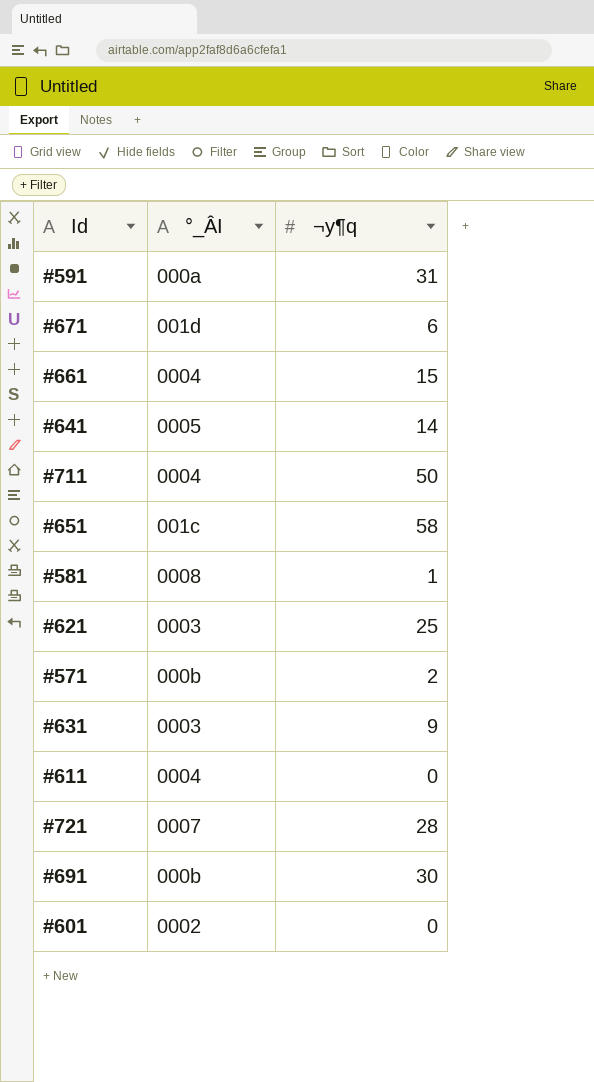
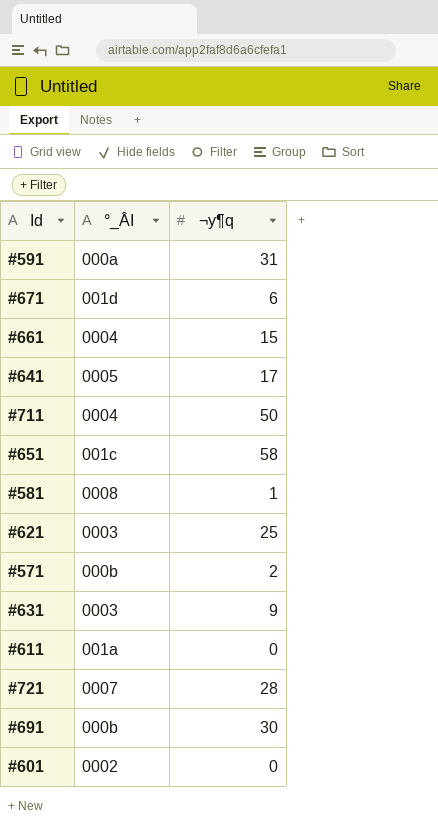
#641 | ¬y¶q: 14 -> 17
#611 | °_ÂI: 0004 -> 001a

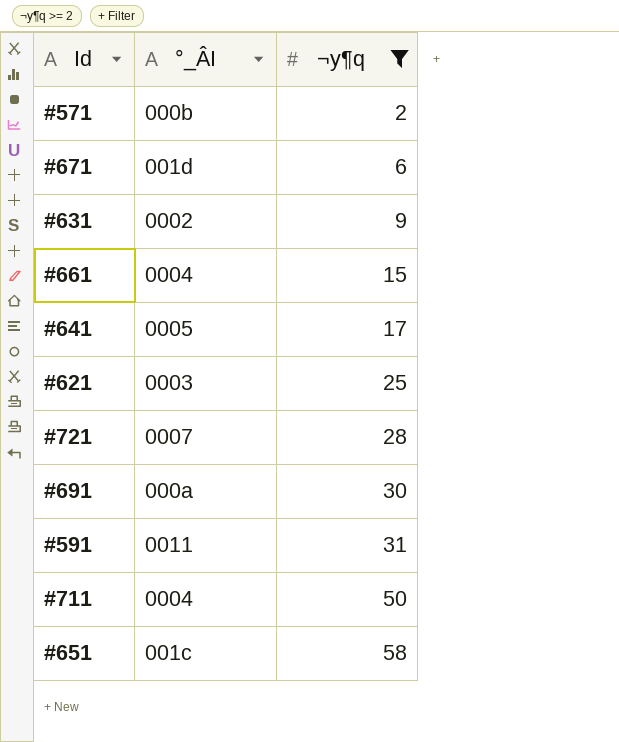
filter: none -> ¬y¶q >= 2
row order: none -> ¬y¶q ascending
#631 | °_ÂI: 0003 -> 0002
#691 | °_ÂI: 000b -> 000a
#591 | °_ÂI: 000a -> 0011

